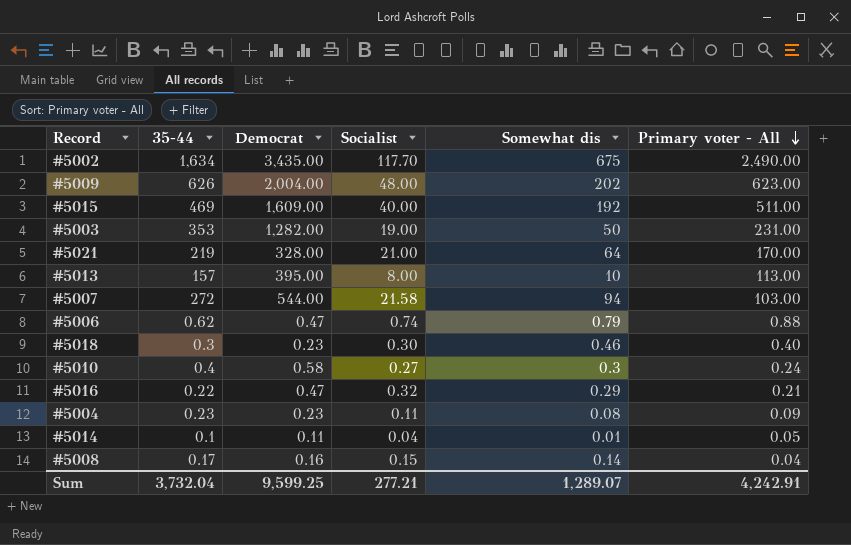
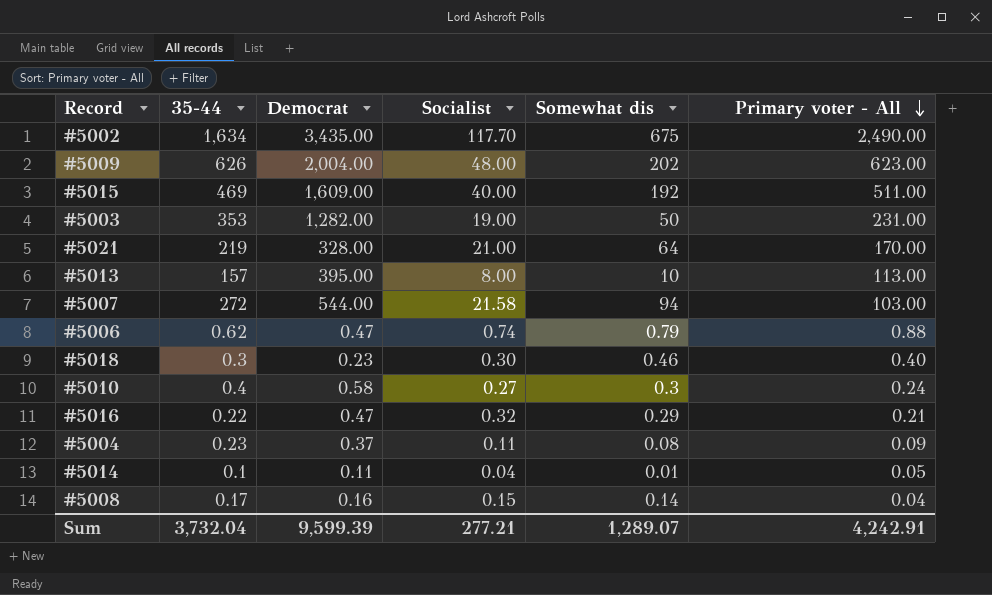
#5004 | Democrat: 0.23 -> 0.37
Sum | Democrat: 9,599.25 -> 9,599.39

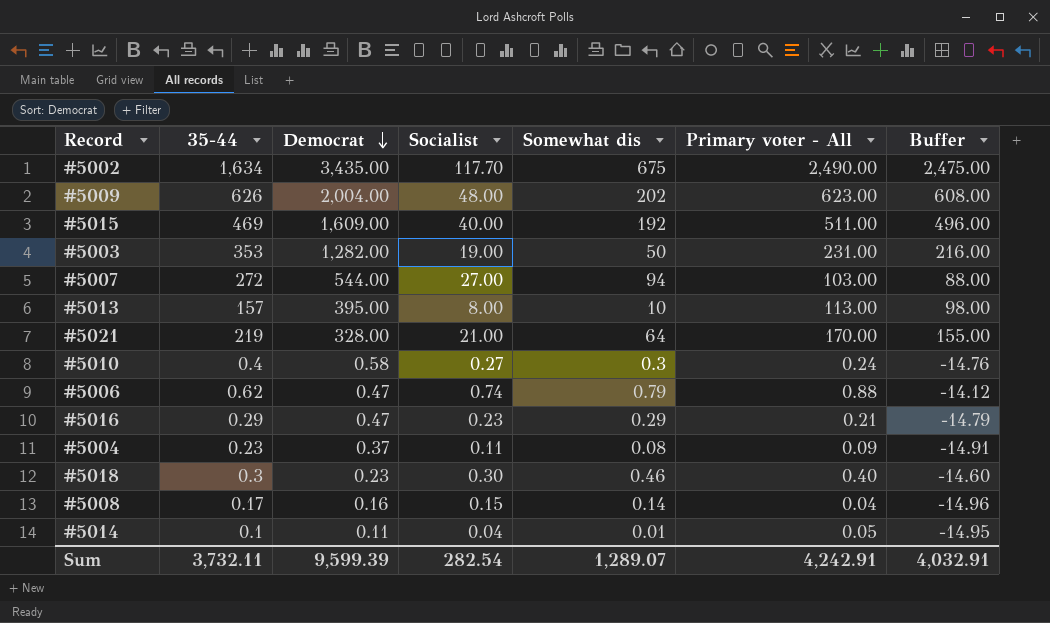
row order: Primary voter - All descending -> Democrat descending
column Buffer | formula: none -> [Primary voter - All] - 15
#5007 | Socialist: 21.58 -> 27.00
#5016 | 35-44: 0.22 -> 0.29
#5016 | Socialist: 0.32 -> 0.23
Sum | 35-44: 3,732.04 -> 3,732.11
Sum | Socialist: 277.21 -> 282.54

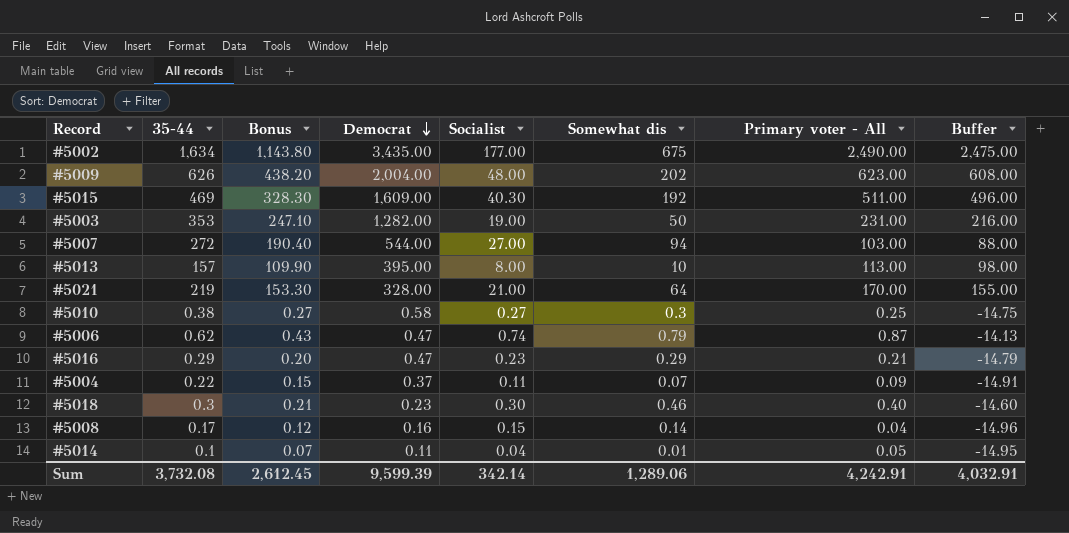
column Bonus | formula: none -> [35-44] * 0.7
#5002 | Socialist: 117.70 -> 177.00
#5015 | Socialist: 40.00 -> 40.30
#5010 | 35-44: 0.4 -> 0.38
#5010 | Primary voter - All: 0.24 -> 0.25
#5010 | Buffer: -14.76 -> -14.75
#5006 | Primary voter - All: 0.88 -> 0.87
#5006 | Buffer: -14.12 -> -14.13
#5004 | 35-44: 0.23 -> 0.22
#5004 | Somewhat dis: 0.08 -> 0.07
Sum | 35-44: 3,732.11 -> 3,732.08
Sum | Socialist: 282.54 -> 342.14
Sum | Somewhat dis: 1,289.07 -> 1,289.06

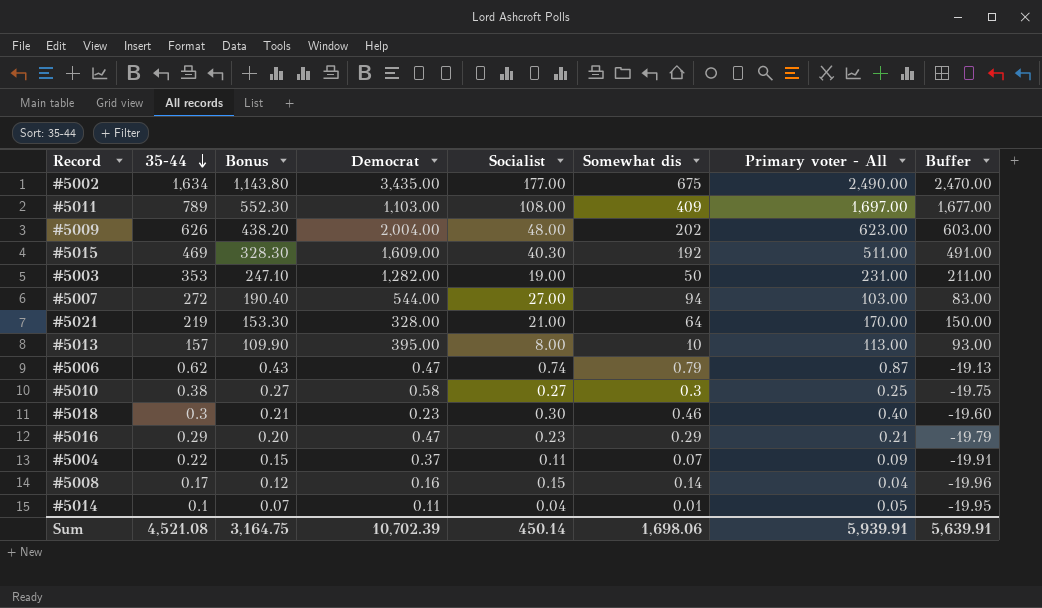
row order: Democrat descending -> 35-44 descending
column Buffer | formula: [Primary voter - All] - 15 -> [Primary voter - All] - 20
row #5011: none -> 789 | 552.30 | 1,103.00 | 108.00 | 409 | 1,697.00 | 1,677.00
Sum | 35-44: 3,732.08 -> 4,521.08
Sum | Bonus: 2,612.45 -> 3,164.75
Sum | Democrat: 9,599.39 -> 10,702.39
Sum | Socialist: 342.14 -> 450.14
Sum | Somewhat dis: 1,289.06 -> 1,698.06
Sum | Primary voter - All: 4,242.91 -> 5,939.91
Sum | Buffer: 4,032.91 -> 5,639.91

